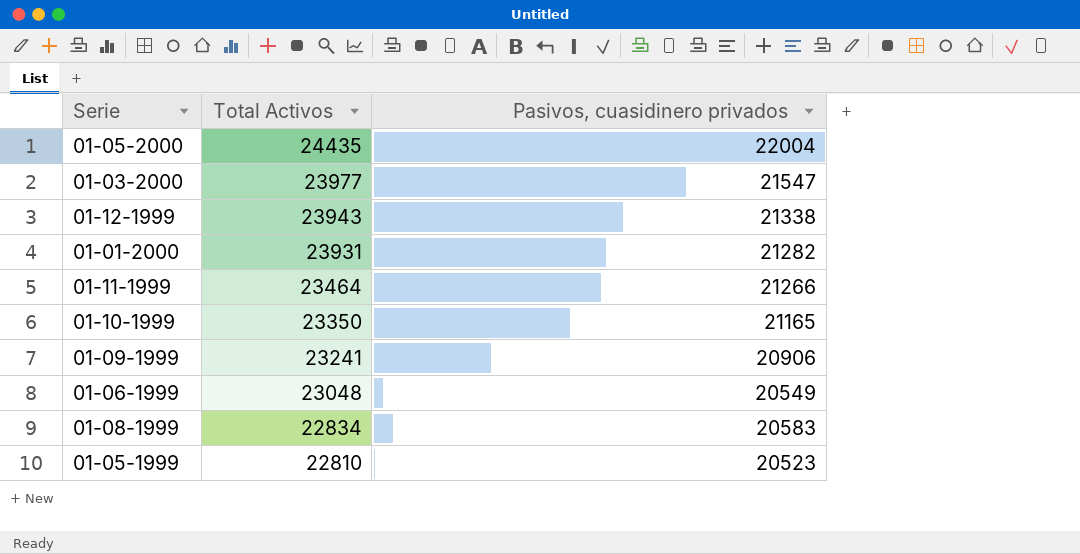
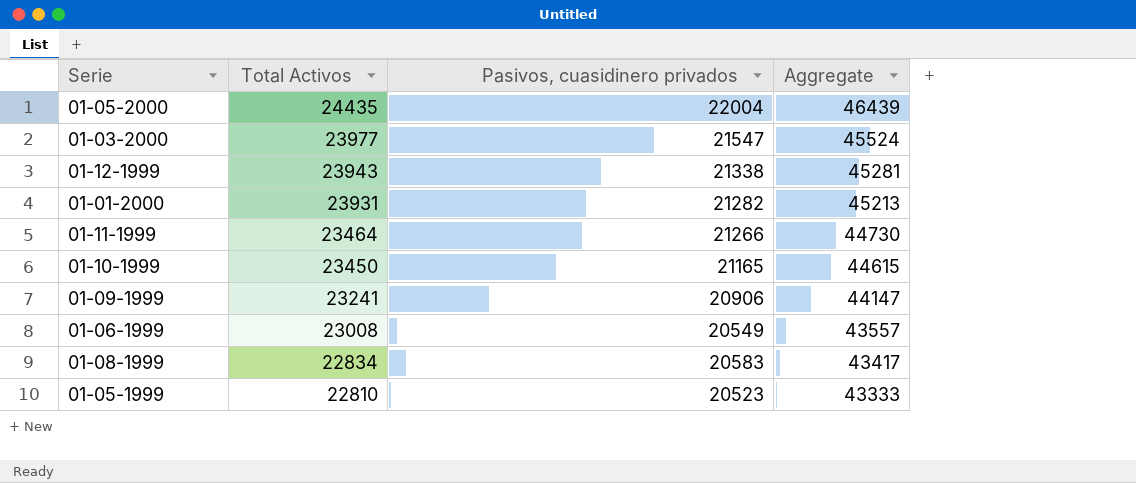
column Aggregate | formula: none -> [Total Activos] + [Pasivos, cuasidinero privados]
01-10-1999 | Total Activos: 23350 -> 23450
01-06-1999 | Total Activos: 23048 -> 23008

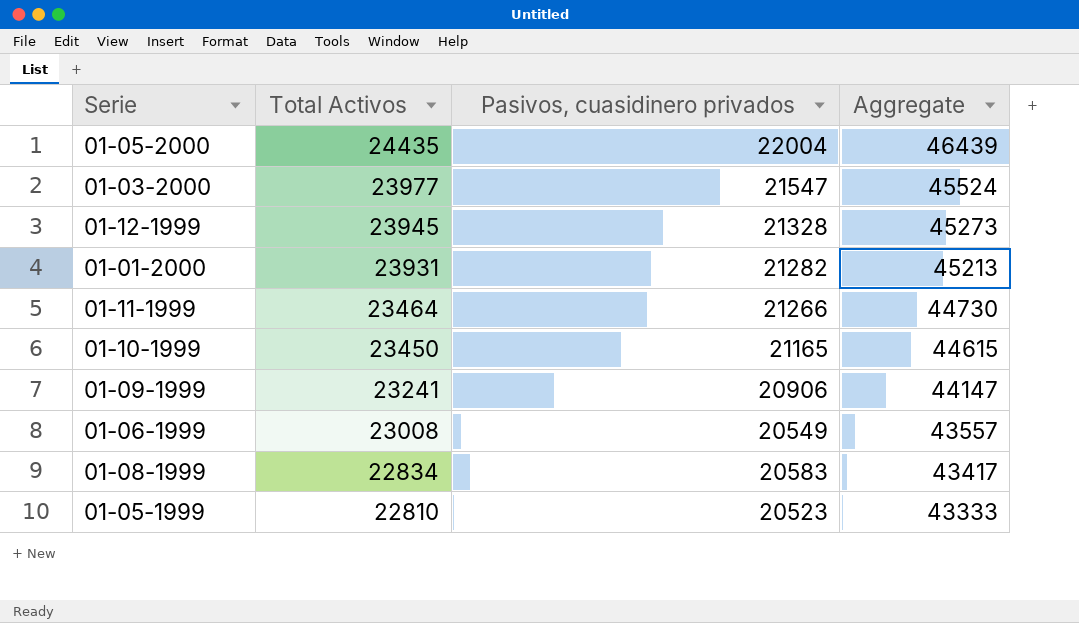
01-12-1999 | Total Activos: 23943 -> 23945
01-12-1999 | Pasivos, cuasidinero privados: 21338 -> 21328
01-12-1999 | Aggregate: 45281 -> 45273

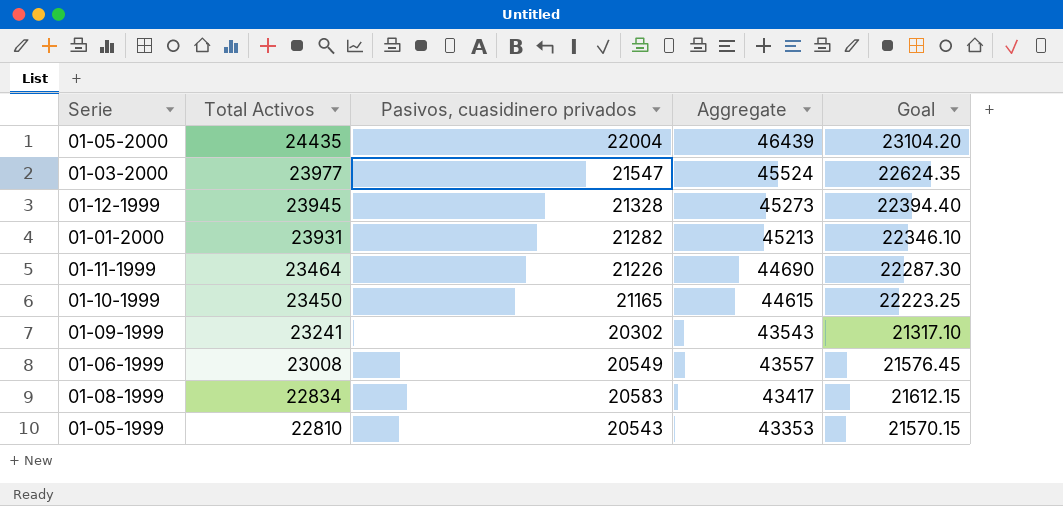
column Goal | formula: none -> [Pasivos, cuasidinero privados] * 1.05
01-11-1999 | Pasivos, cuasidinero privados: 21266 -> 21226
01-11-1999 | Aggregate: 44730 -> 44690
01-09-1999 | Pasivos, cuasidinero privados: 20906 -> 20302
01-09-1999 | Aggregate: 44147 -> 43543
01-05-1999 | Pasivos, cuasidinero privados: 20523 -> 20543
01-05-1999 | Aggregate: 43333 -> 43353

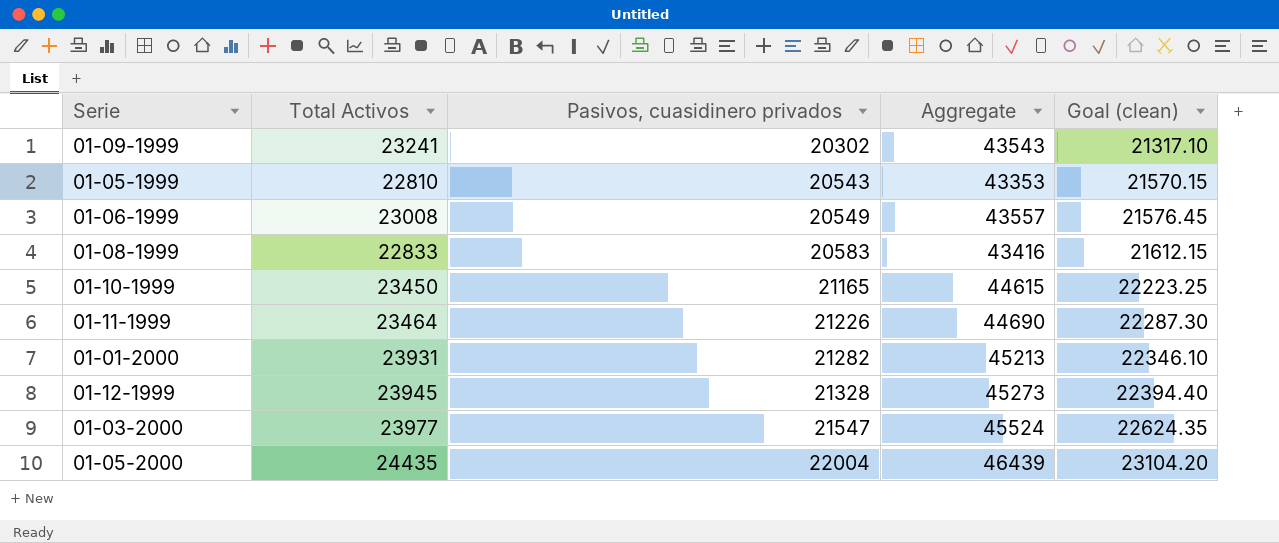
row order: Total Activos descending -> Pasivos, cuasidinero privados ascending
column name: Goal -> Goal (clean)
01-08-1999 | Total Activos: 22834 -> 22833
01-08-1999 | Aggregate: 43417 -> 43416

